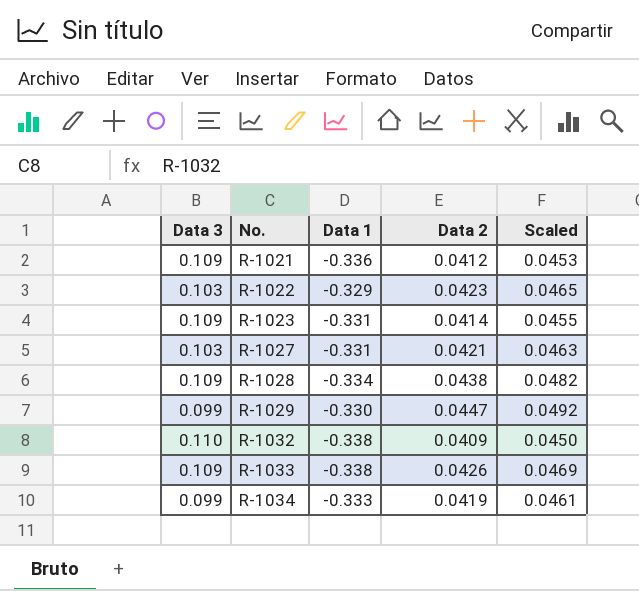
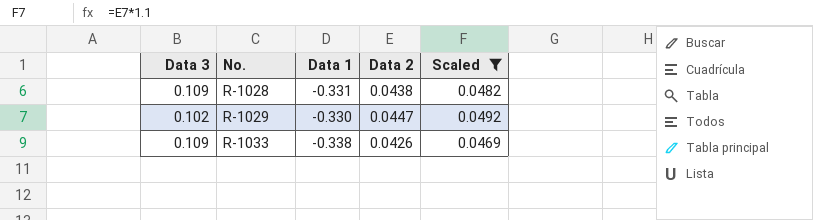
filter: none -> Scaled >= 0.0469
R-1028 | Data 1: -0.334 -> -0.331
R-1029 | Data 3: 0.099 -> 0.102

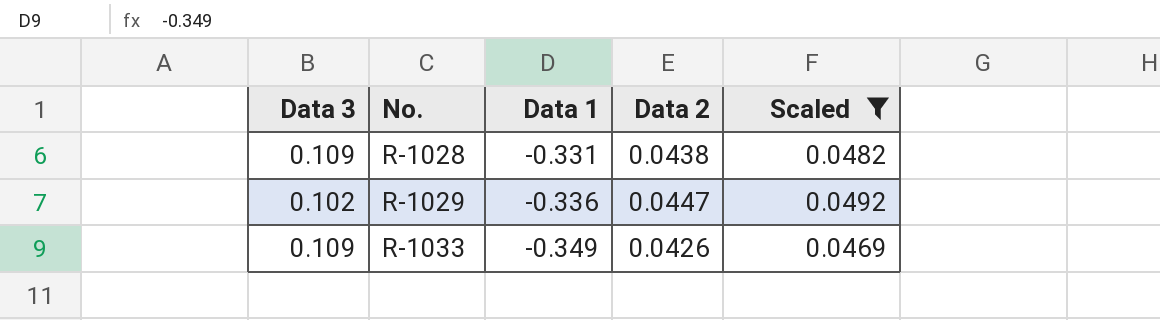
R-1029 | Data 1: -0.330 -> -0.336
R-1033 | Data 1: -0.338 -> -0.349

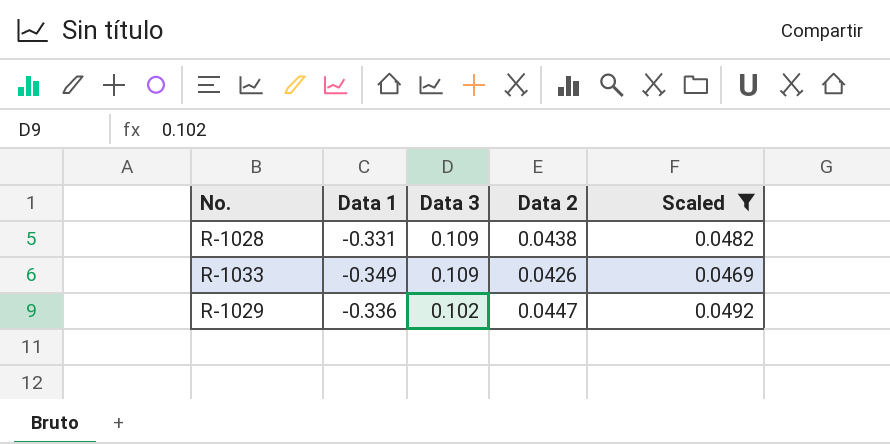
row order: No. ascending -> Data 3 descending
column Data 3 | position: 1 -> 3

